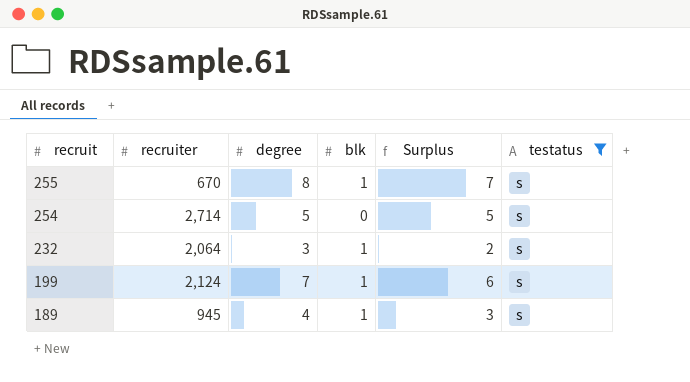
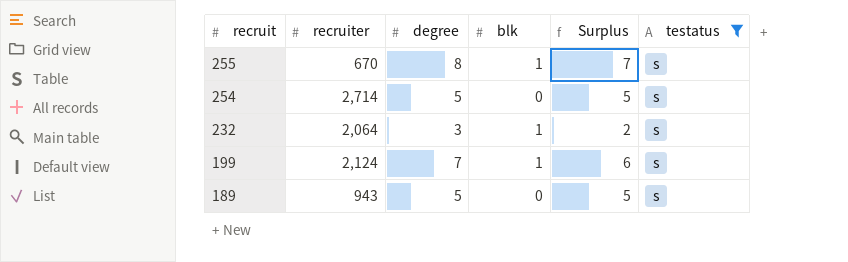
189 | recruiter: 945 -> 943
189 | degree: 4 -> 5
189 | blk: 1 -> 0
189 | Surplus: 3 -> 5

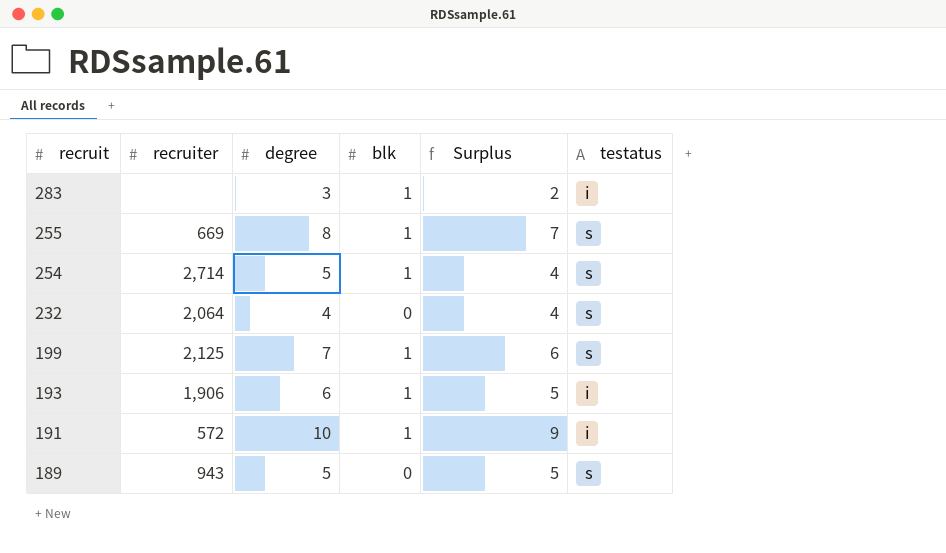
filter: testatus = s -> none
255 | recruiter: 670 -> 669
254 | blk: 0 -> 1
254 | Surplus: 5 -> 4
232 | degree: 3 -> 4
232 | blk: 1 -> 0
232 | Surplus: 2 -> 4
199 | recruiter: 2,124 -> 2,125

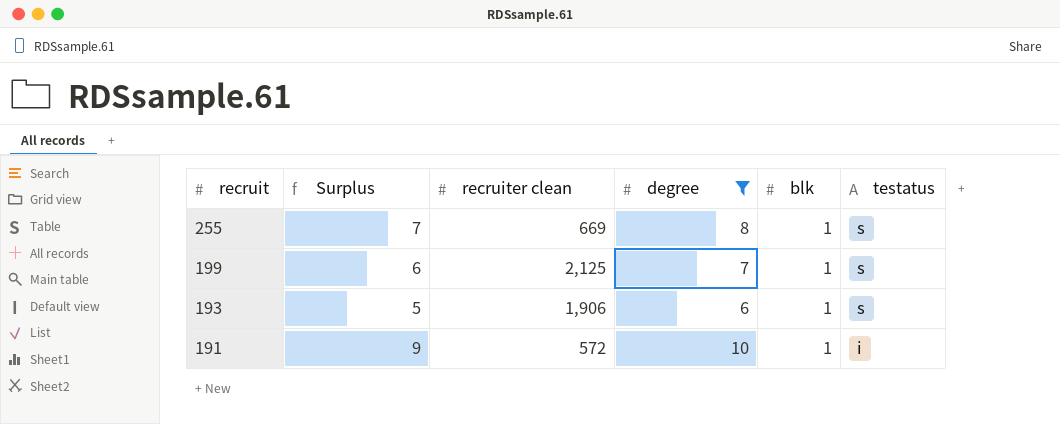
filter: none -> degree >= 6
column Surplus | position: 5 -> 2
column name: recruiter -> recruiter clean
193 | testatus: i -> s

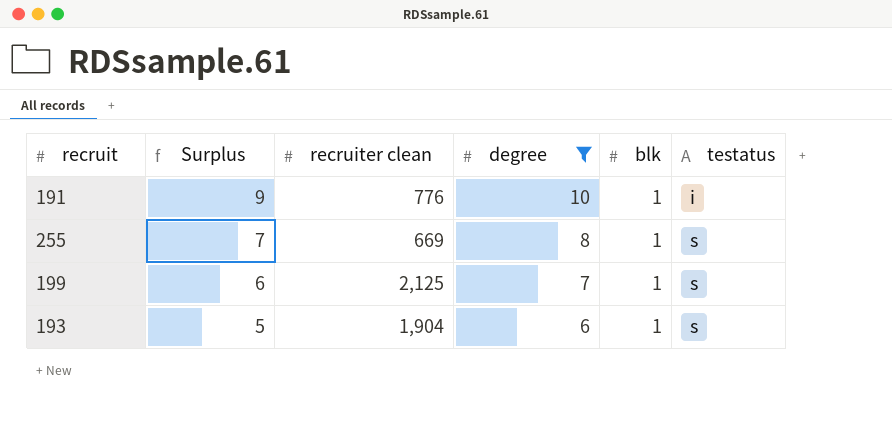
row order: recruit descending -> Surplus descending
191 | recruiter clean: 572 -> 776
193 | recruiter clean: 1,906 -> 1,904

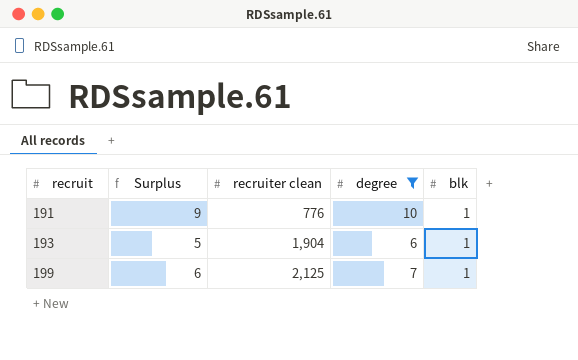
row order: Surplus descending -> recruit ascending
column testatus | position: 6 -> none
row 255: 7 | 669 | 8 | 1 | s -> none

